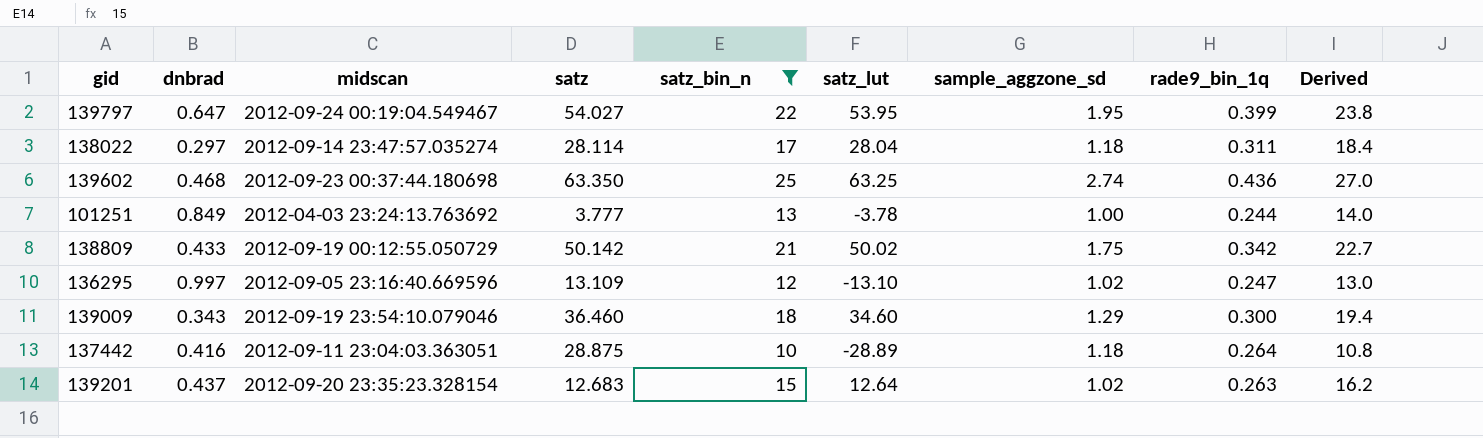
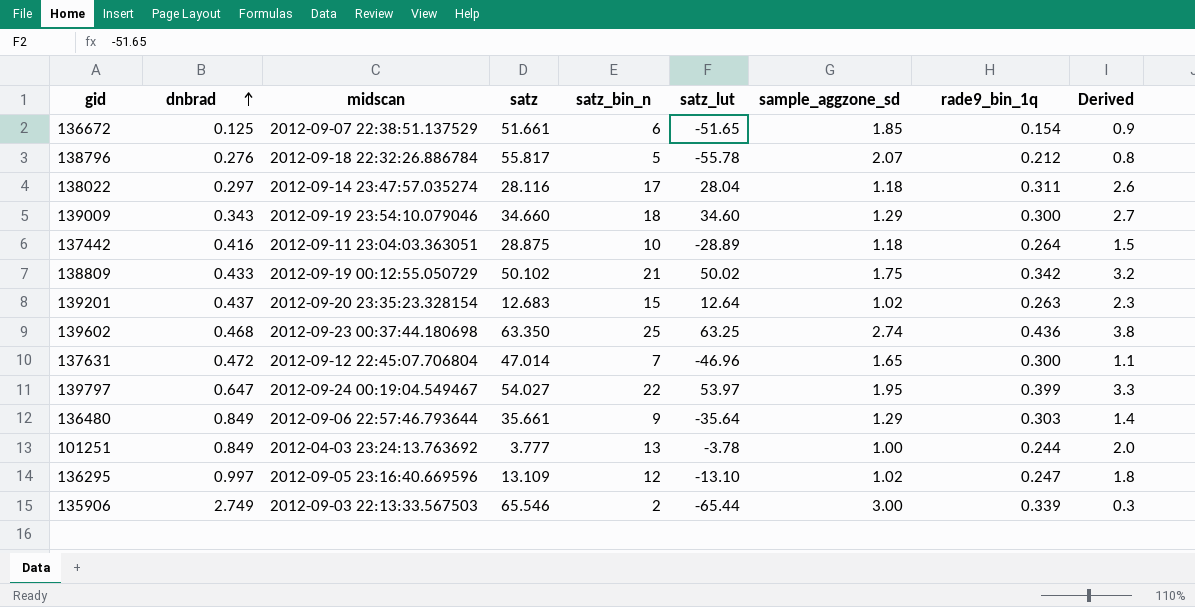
filter: satz_bin_n >= 10 -> none
row order: none -> dnbrad ascending
column Derived | formula: [satz_bin_n] * 1.08 -> [satz_bin_n] * 0.15
138022 | satz: 28.114 -> 28.116
139009 | satz: 36.460 -> 34.660
138809 | satz: 50.142 -> 50.102
139797 | satz_lut: 53.95 -> 53.97

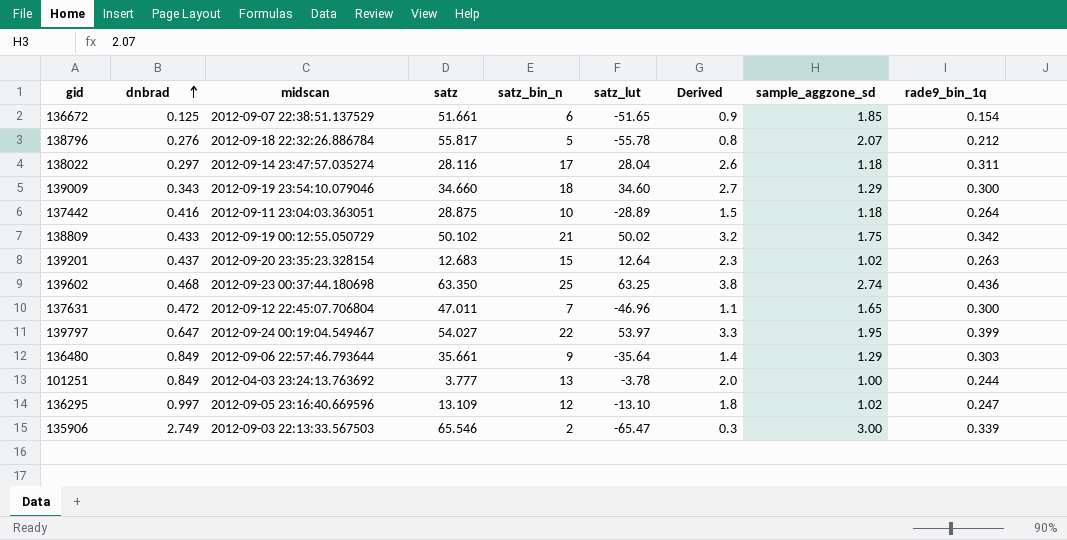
column Derived | position: 9 -> 7
137631 | satz: 47.014 -> 47.011
135906 | satz_lut: -65.44 -> -65.47

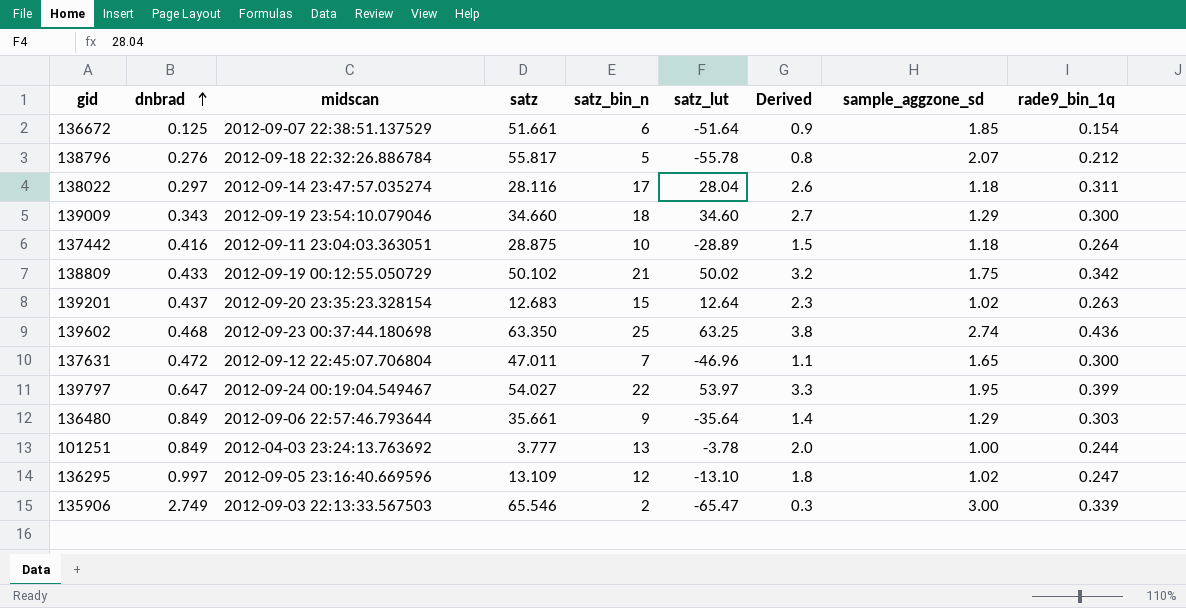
136672 | satz_lut: -51.65 -> -51.64

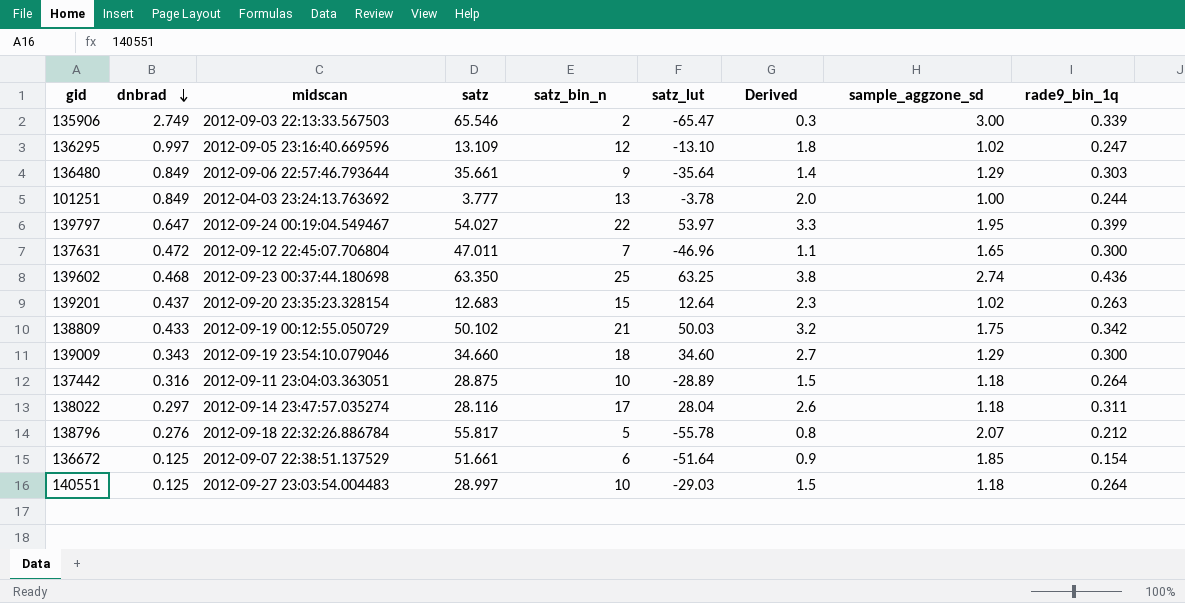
row order: dnbrad ascending -> dnbrad descending
138809 | satz_lut: 50.02 -> 50.03
137442 | dnbrad: 0.416 -> 0.316
row 140551: none -> 0.125 | 2012-09-27 23:03:54.004483 | 28.997 | 10 | -29.03 | 1.5 | 1.18 | 0.264

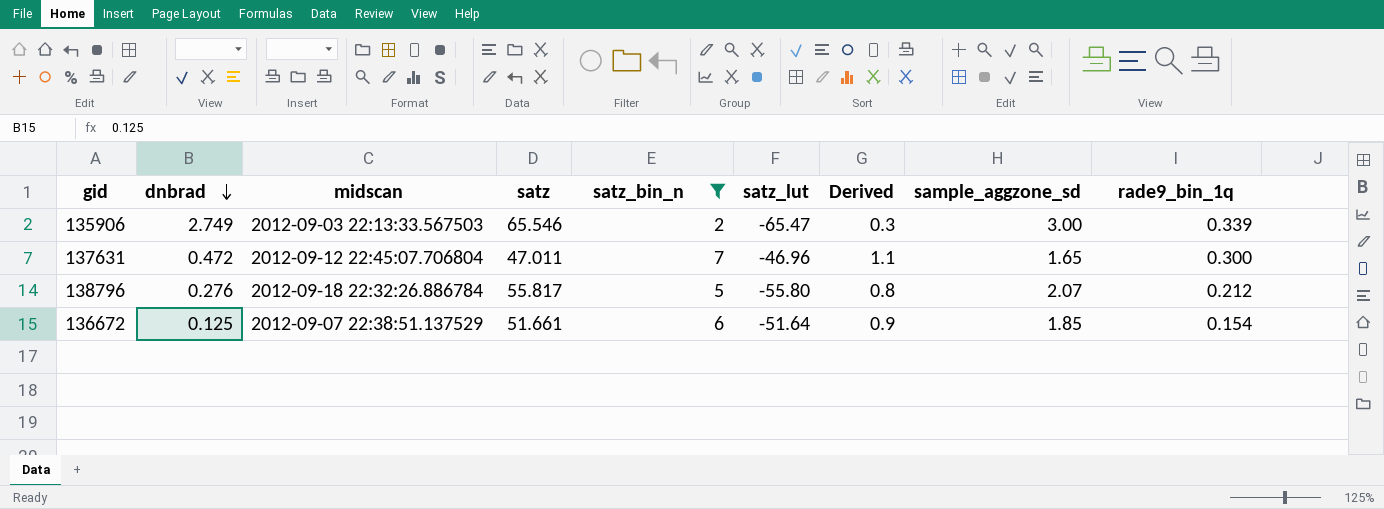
filter: none -> satz_bin_n <= 7
138796 | satz_lut: -55.78 -> -55.80

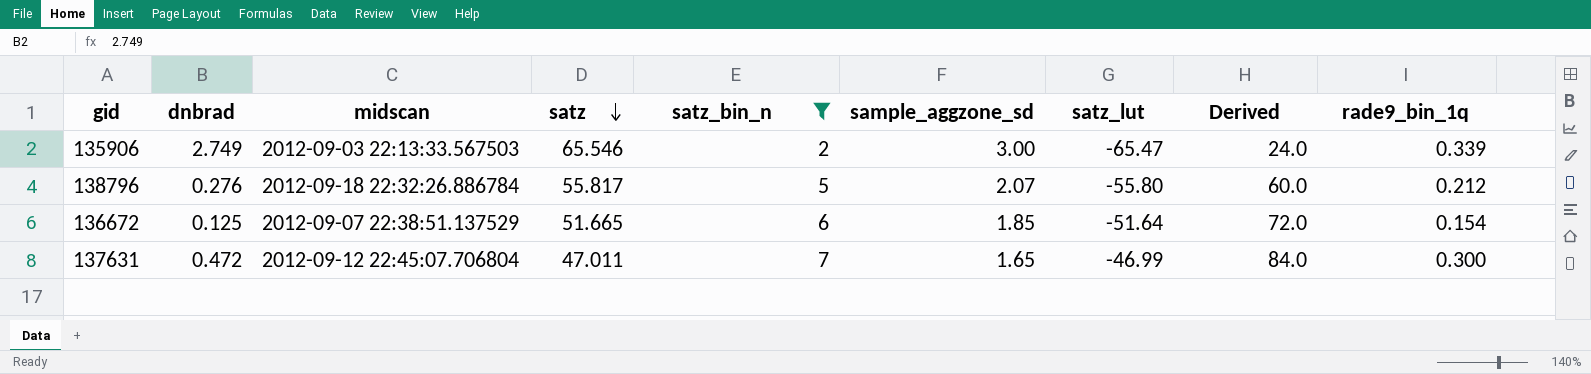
row order: dnbrad descending -> satz descending
column sample_aggzone_sd | position: 8 -> 6
column Derived | formula: [satz_bin_n] * 0.15 -> [satz_bin_n] * 12
136672 | satz: 51.661 -> 51.665
137631 | satz_lut: -46.96 -> -46.99

